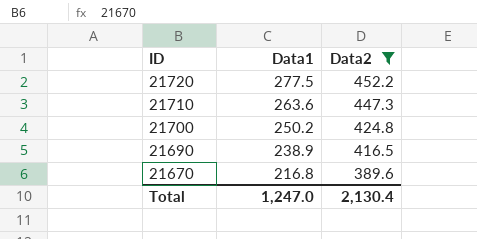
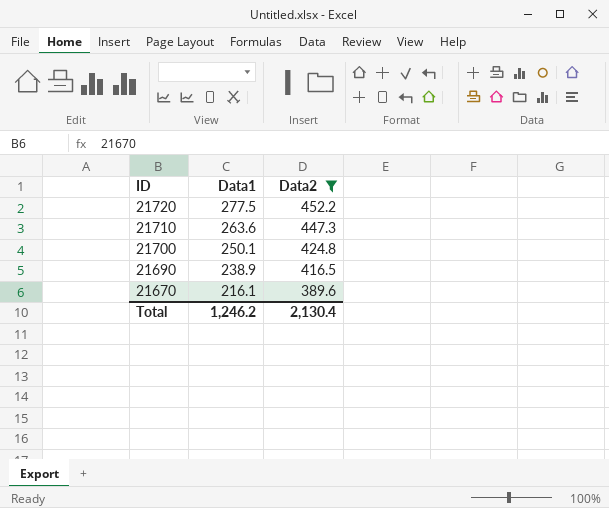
21700 | Data1: 250.2 -> 250.1
21670 | Data1: 216.8 -> 216.1
Total | Data1: 1,247.0 -> 1,246.2

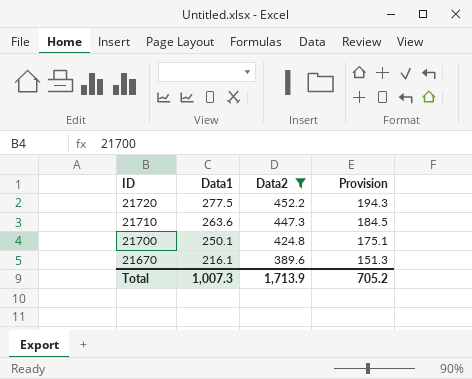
column Provision | formula: none -> [Data1] * 0.7
row 21690: 238.9 | 416.5 -> none
Total | Data1: 1,246.2 -> 1,007.3
Total | Data2: 2,130.4 -> 1,713.9

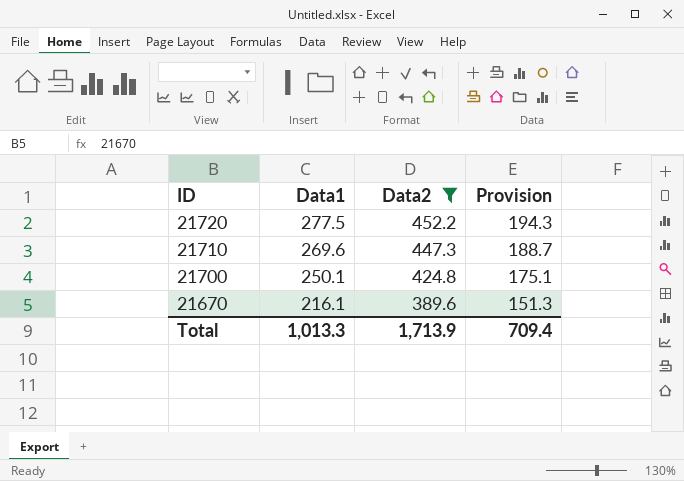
21710 | Data1: 263.6 -> 269.6
21710 | Provision: 184.5 -> 188.7
Total | Data1: 1,007.3 -> 1,013.3
Total | Provision: 705.2 -> 709.4

